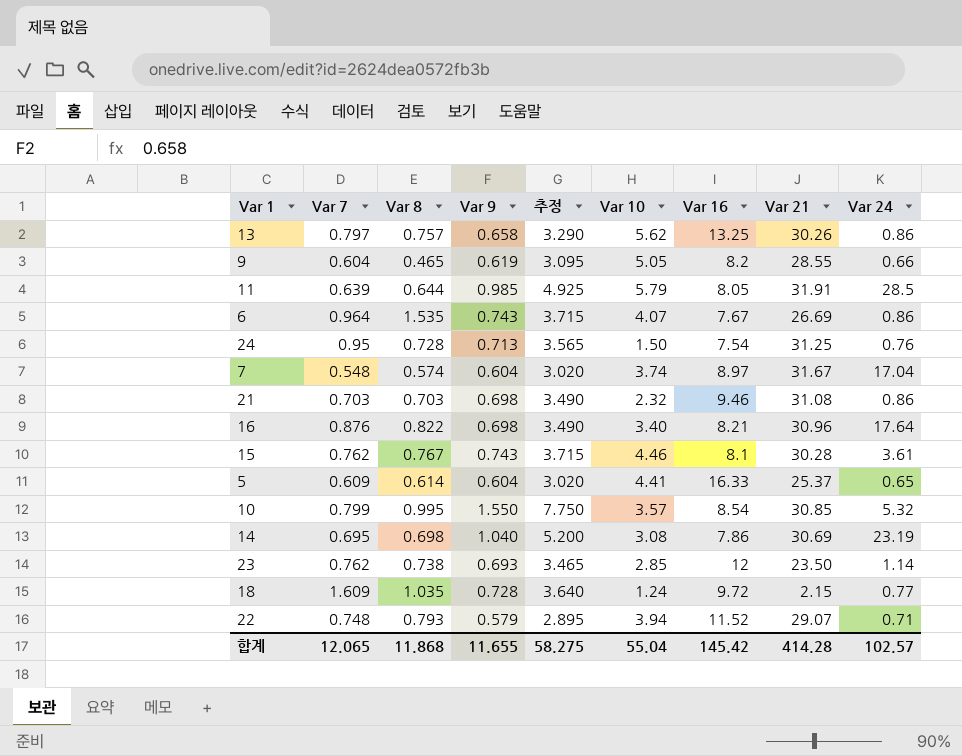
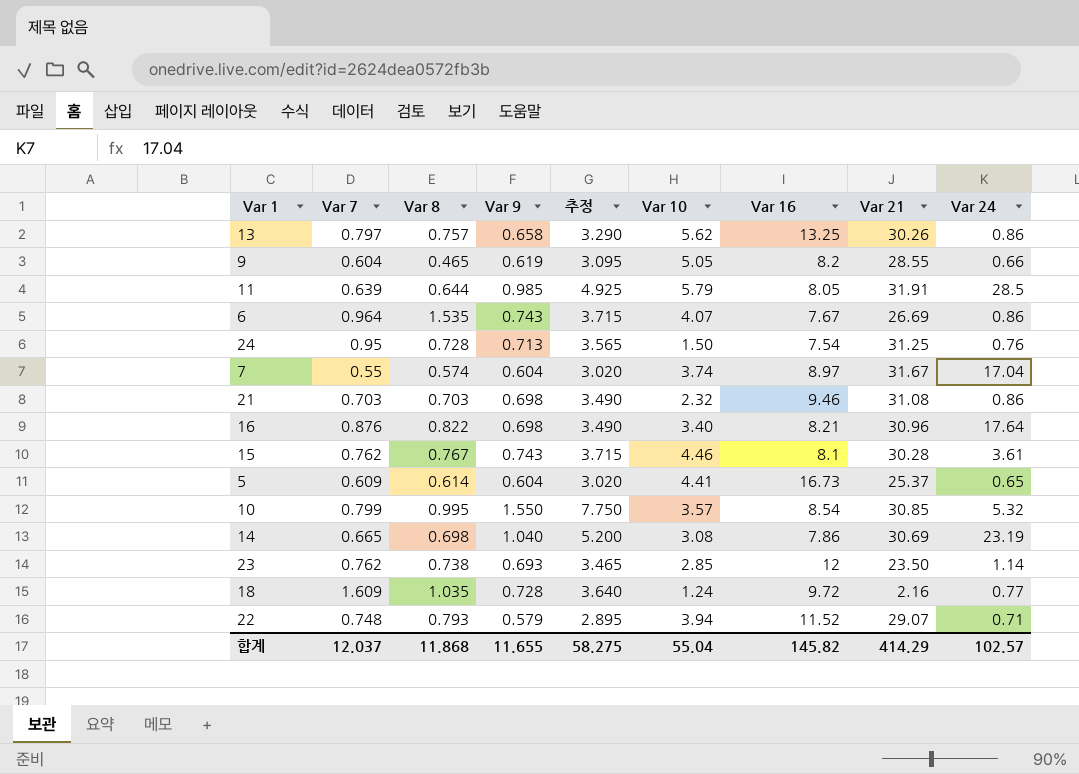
7 | Var 7: 0.548 -> 0.55
5 | Var 16: 16.33 -> 16.73
14 | Var 7: 0.695 -> 0.665
18 | Var 21: 2.15 -> 2.16
합계 | Var 7: 12.065 -> 12.037
합계 | Var 16: 145.42 -> 145.82
합계 | Var 21: 414.28 -> 414.29

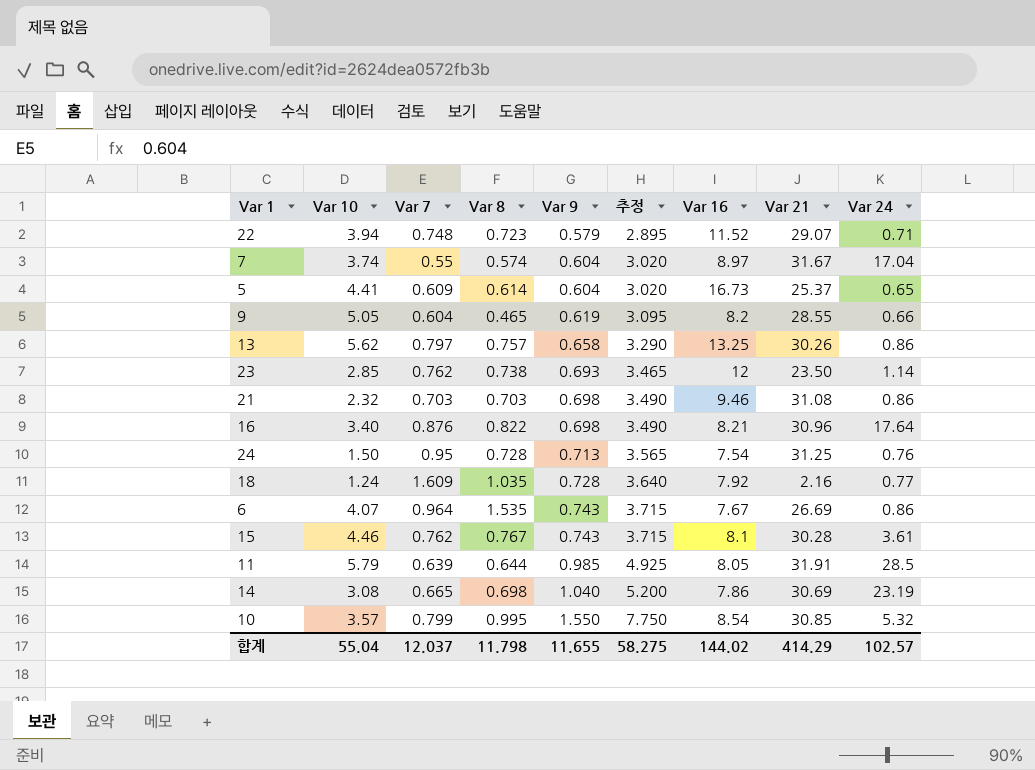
row order: none -> Var 9 ascending
column Var 10 | position: 6 -> 2
22 | Var 8: 0.793 -> 0.723
18 | Var 16: 9.72 -> 7.92
합계 | Var 8: 11.868 -> 11.798
합계 | Var 16: 145.82 -> 144.02

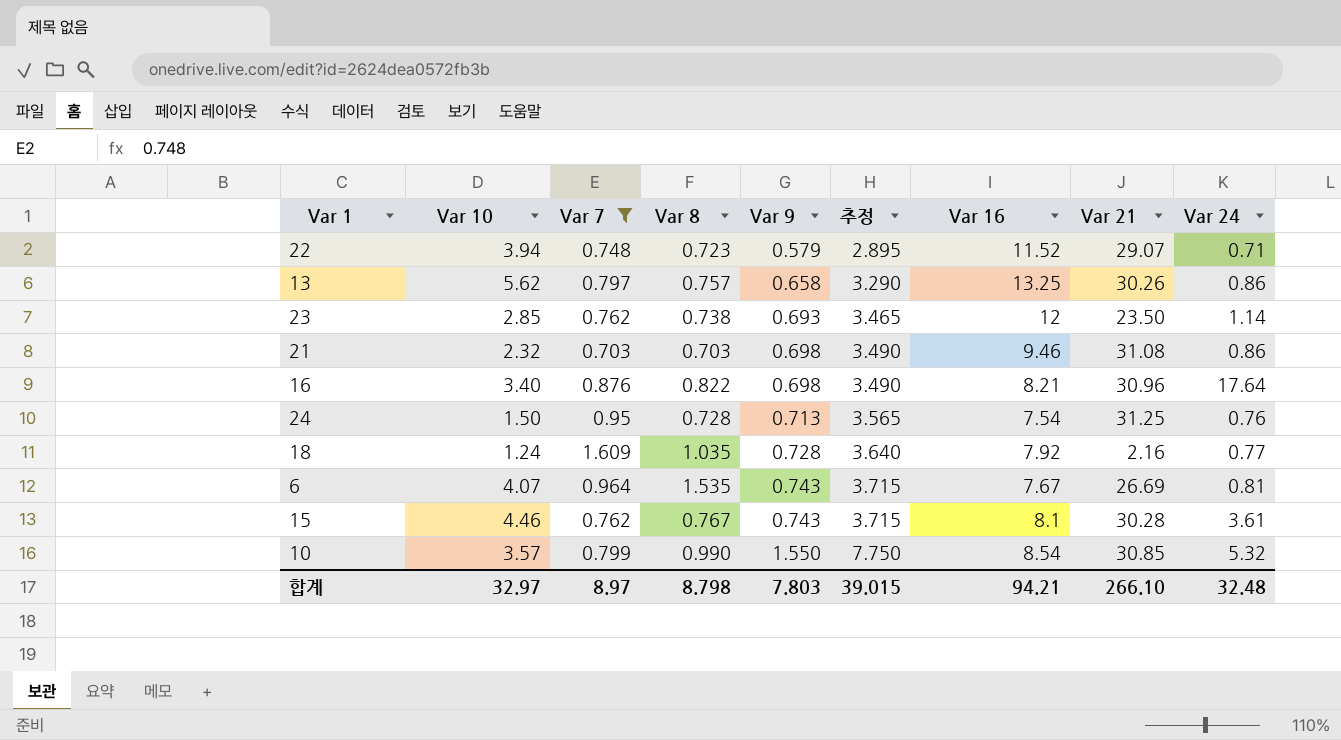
filter: none -> Var 7 >= 0.703
6 | Var 24: 0.86 -> 0.81
10 | Var 8: 0.995 -> 0.990
합계 | Var 10: 55.04 -> 32.97
합계 | Var 7: 12.037 -> 8.97
합계 | Var 8: 11.798 -> 8.798
합계 | Var 9: 11.655 -> 7.803
합계 | 추정: 58.275 -> 39.015
합계 | Var 16: 144.02 -> 94.21
합계 | Var 21: 414.29 -> 266.10
합계 | Var 24: 102.57 -> 32.48

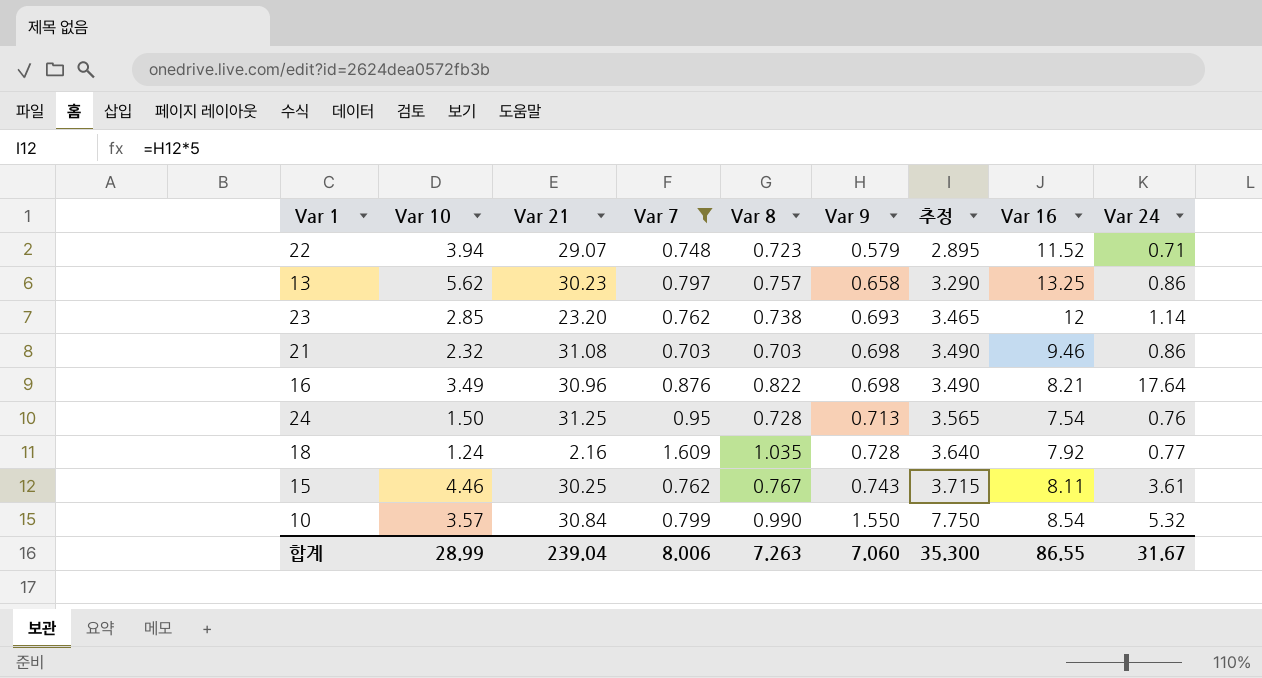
column Var 21 | position: 8 -> 3
row 6: 4.07 | 0.964 | 1.535 | 0.743 | 3.715 | 7.67 | 26.69 | 0.81 -> none
13 | Var 21: 30.26 -> 30.23
23 | Var 21: 23.50 -> 23.20
16 | Var 10: 3.40 -> 3.49
15 | Var 21: 30.28 -> 30.25
15 | Var 16: 8.1 -> 8.11
10 | Var 21: 30.85 -> 30.84
합계 | Var 10: 32.97 -> 28.99
합계 | Var 21: 266.10 -> 239.04
합계 | Var 7: 8.97 -> 8.006
합계 | Var 8: 8.798 -> 7.263
합계 | Var 9: 7.803 -> 7.060
합계 | 추정: 39.015 -> 35.300
합계 | Var 16: 94.21 -> 86.55
합계 | Var 24: 32.48 -> 31.67

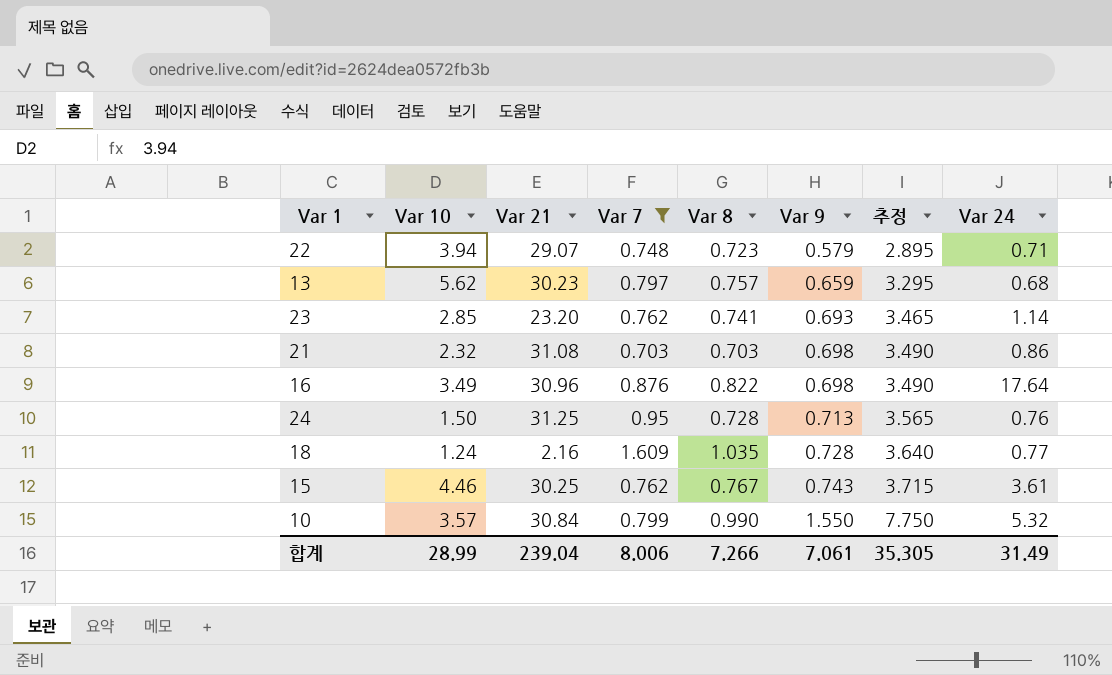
column Var 16 | position: 8 -> none
13 | Var 9: 0.658 -> 0.659
13 | 추정: 3.290 -> 3.295
13 | Var 24: 0.86 -> 0.68
23 | Var 8: 0.738 -> 0.741
합계 | Var 8: 7.263 -> 7.266
합계 | Var 9: 7.060 -> 7.061
합계 | 추정: 35.300 -> 35.305
합계 | Var 24: 31.67 -> 31.49

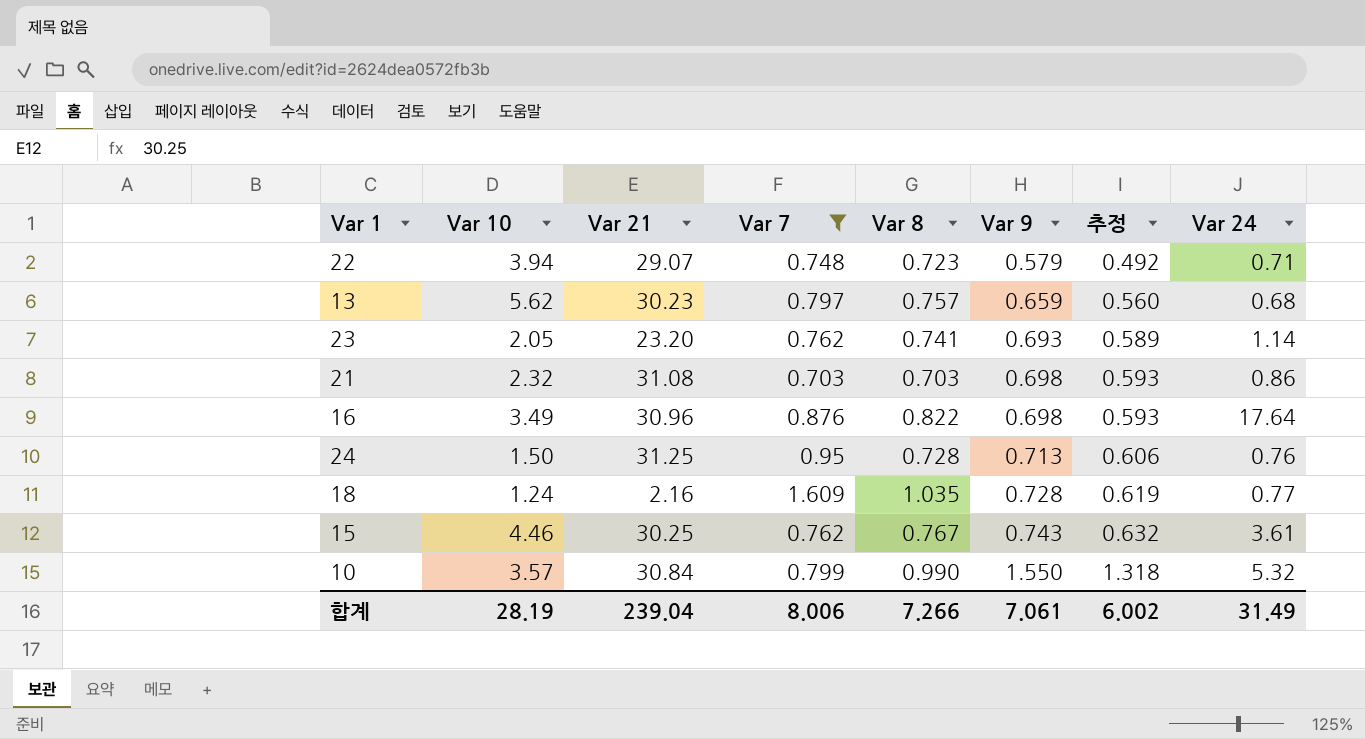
column 추정 | formula: [Var 9] * 5 -> [Var 9] * 0.85
23 | Var 10: 2.85 -> 2.05
합계 | Var 10: 28.99 -> 28.19
합계 | 추정: 35.305 -> 6.002

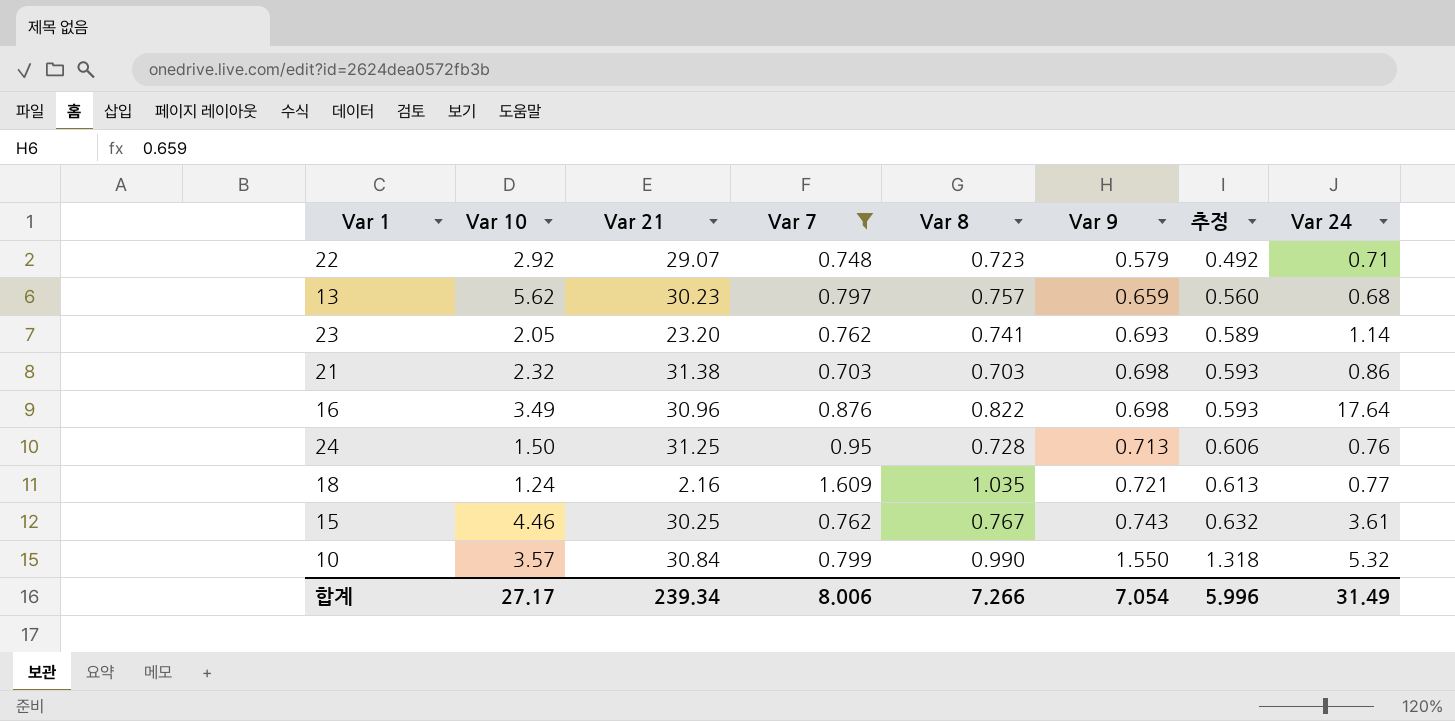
22 | Var 10: 3.94 -> 2.92
21 | Var 21: 31.08 -> 31.38
18 | Var 9: 0.728 -> 0.721
18 | 추정: 0.619 -> 0.613
합계 | Var 10: 28.19 -> 27.17
합계 | Var 21: 239.04 -> 239.34
합계 | Var 9: 7.061 -> 7.054
합계 | 추정: 6.002 -> 5.996

